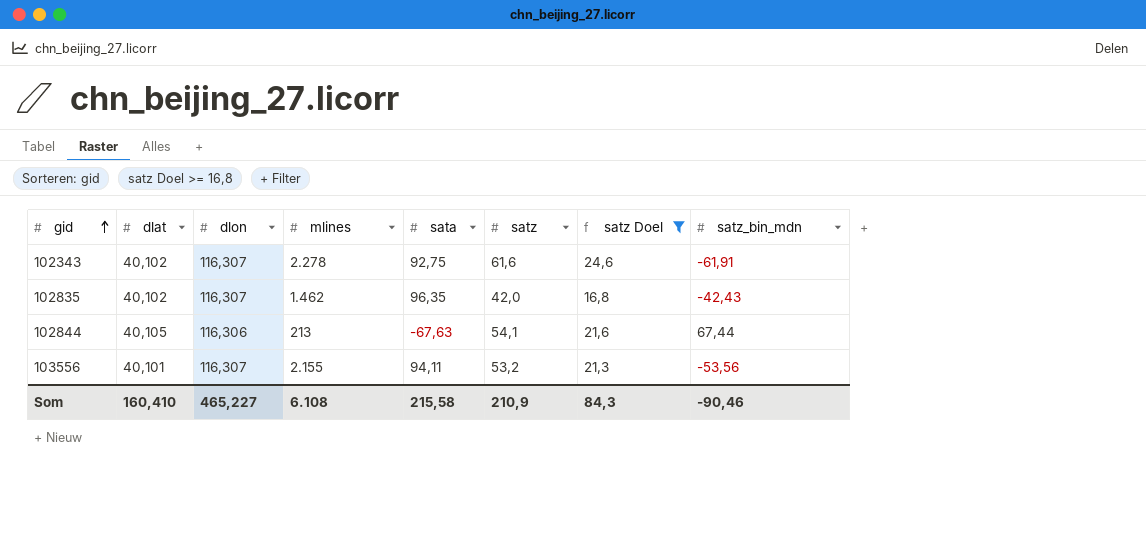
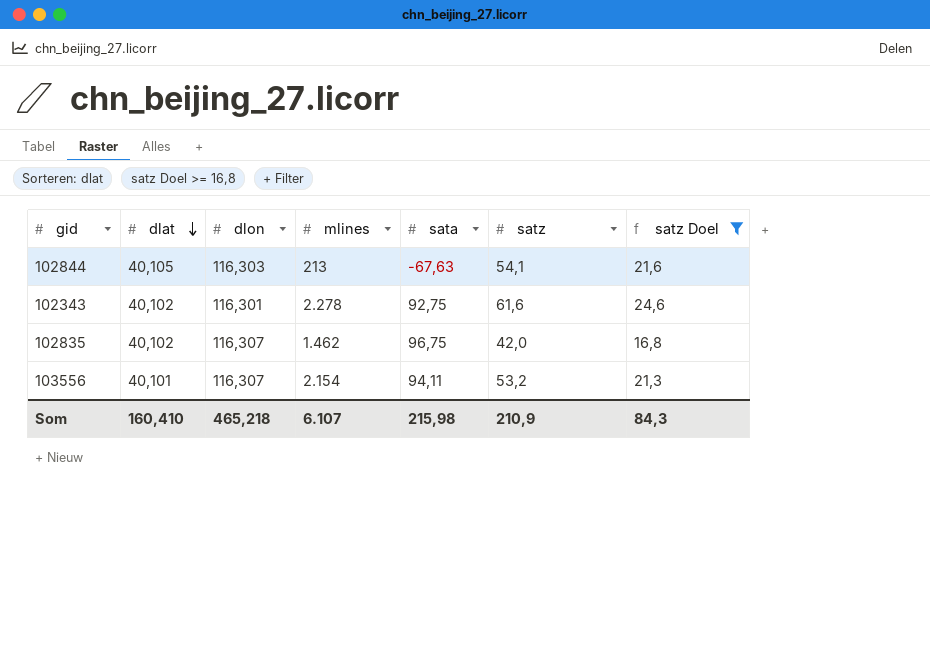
row order: gid ascending -> dlat descending
column satz_bin_mdn | position: 8 -> none
102844 | dlon: 116,306 -> 116,303
102343 | dlon: 116,307 -> 116,301
102835 | sata: 96,35 -> 96,75
103556 | mlines: 2.155 -> 2.154
Som | dlon: 465,227 -> 465,218
Som | mlines: 6.108 -> 6.107
Som | sata: 215,58 -> 215,98

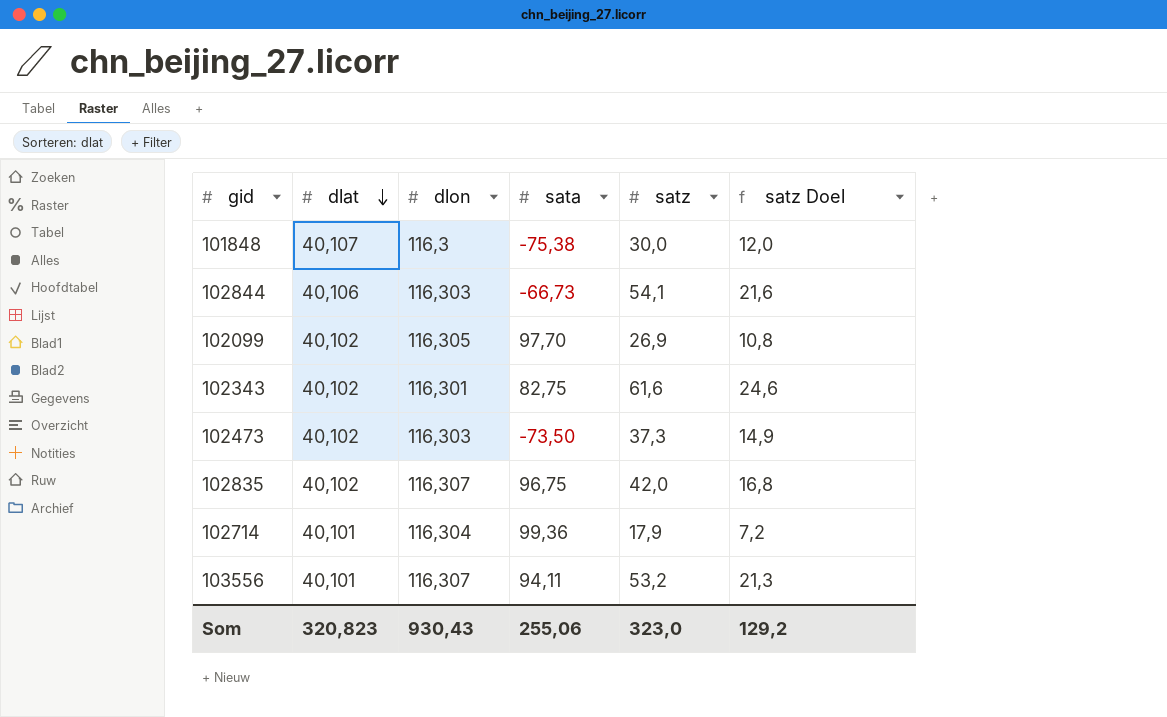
filter: satz Doel >= 16,8 -> none
column mlines | position: 4 -> none
102844 | dlat: 40,105 -> 40,106
102844 | sata: -67,63 -> -66,73
102343 | sata: 92,75 -> 82,75
Som | dlat: 160,410 -> 320,823
Som | dlon: 465,218 -> 930,43
Som | sata: 215,98 -> 255,06
Som | satz: 210,9 -> 323,0
Som | satz Doel: 84,3 -> 129,2

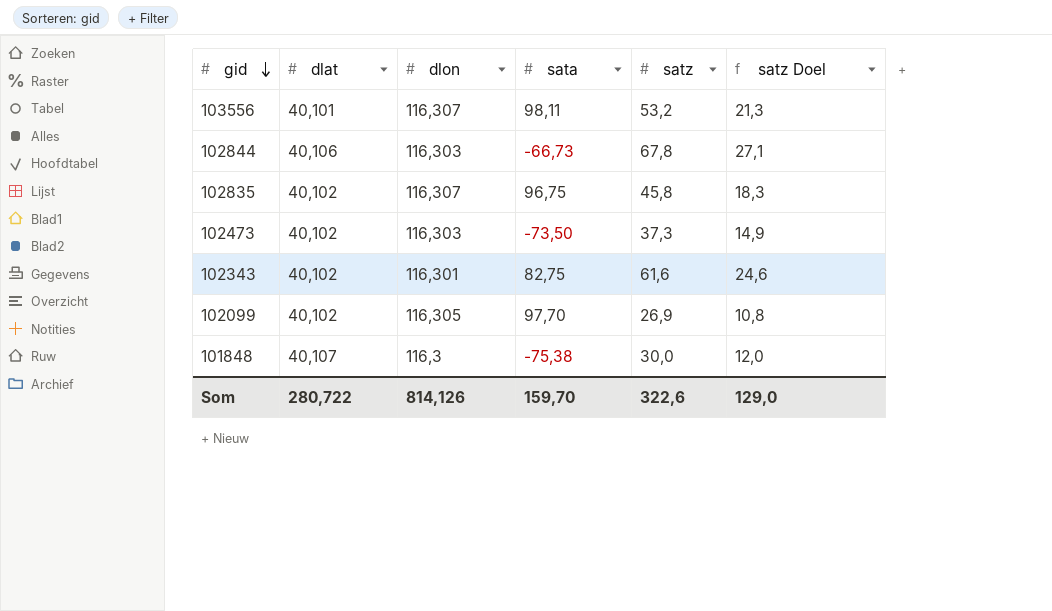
row order: dlat descending -> gid descending
row 102714: 40,101 | 116,304 | 99,36 | 17,9 | 7,2 -> none
103556 | sata: 94,11 -> 98,11
102844 | satz: 54,1 -> 67,8
102844 | satz Doel: 21,6 -> 27,1
102835 | satz: 42,0 -> 45,8
102835 | satz Doel: 16,8 -> 18,3
Som | dlat: 320,823 -> 280,722
Som | dlon: 930,43 -> 814,126
Som | sata: 255,06 -> 159,70
Som | satz: 323,0 -> 322,6
Som | satz Doel: 129,2 -> 129,0

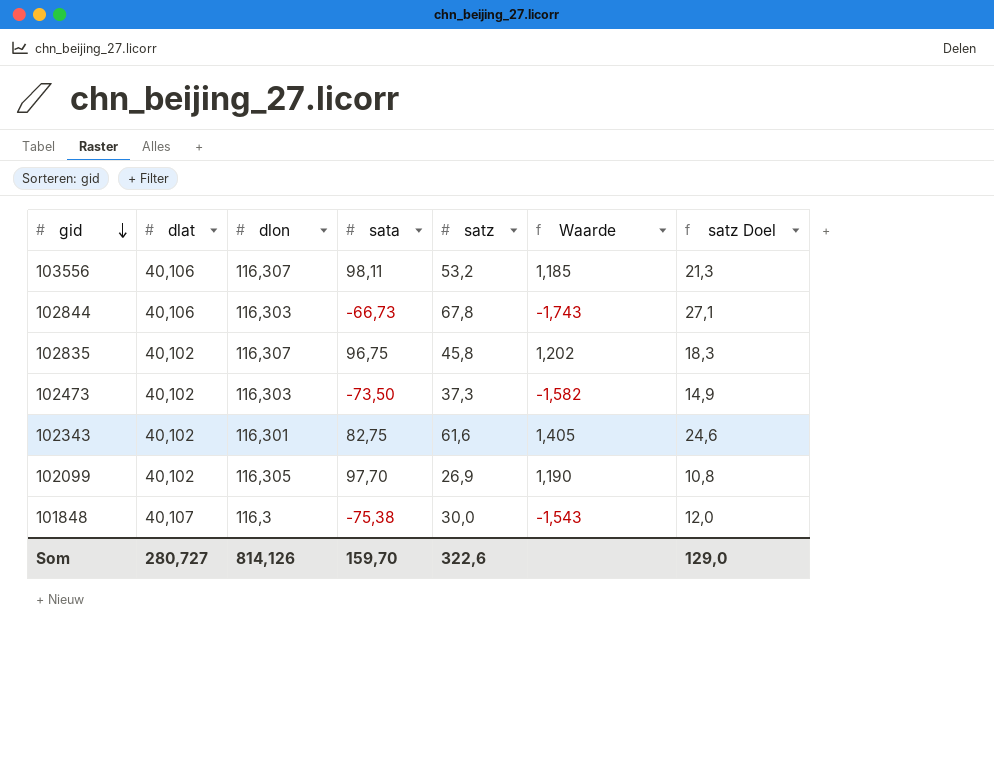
column Waarde | formula: none -> [dlon] / [sata]
103556 | dlat: 40,101 -> 40,106
Som | dlat: 280,722 -> 280,727

